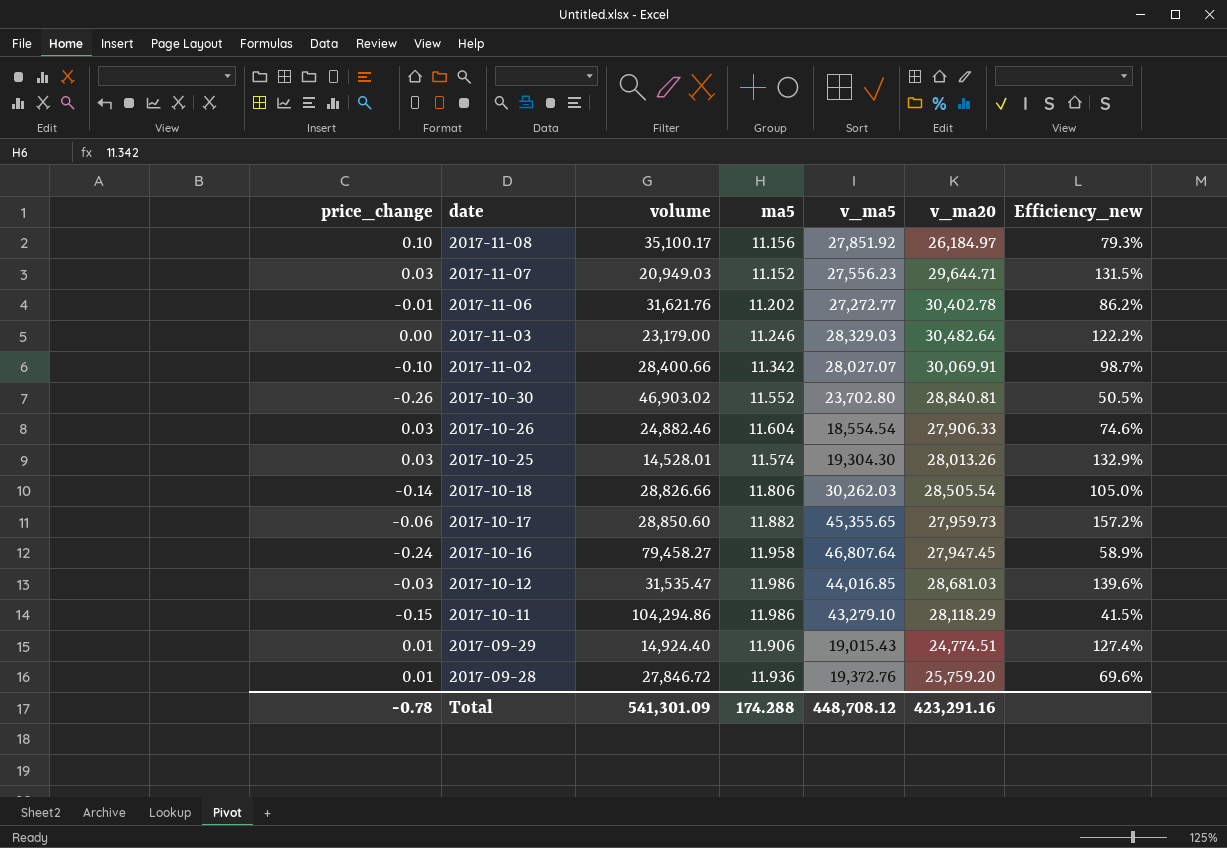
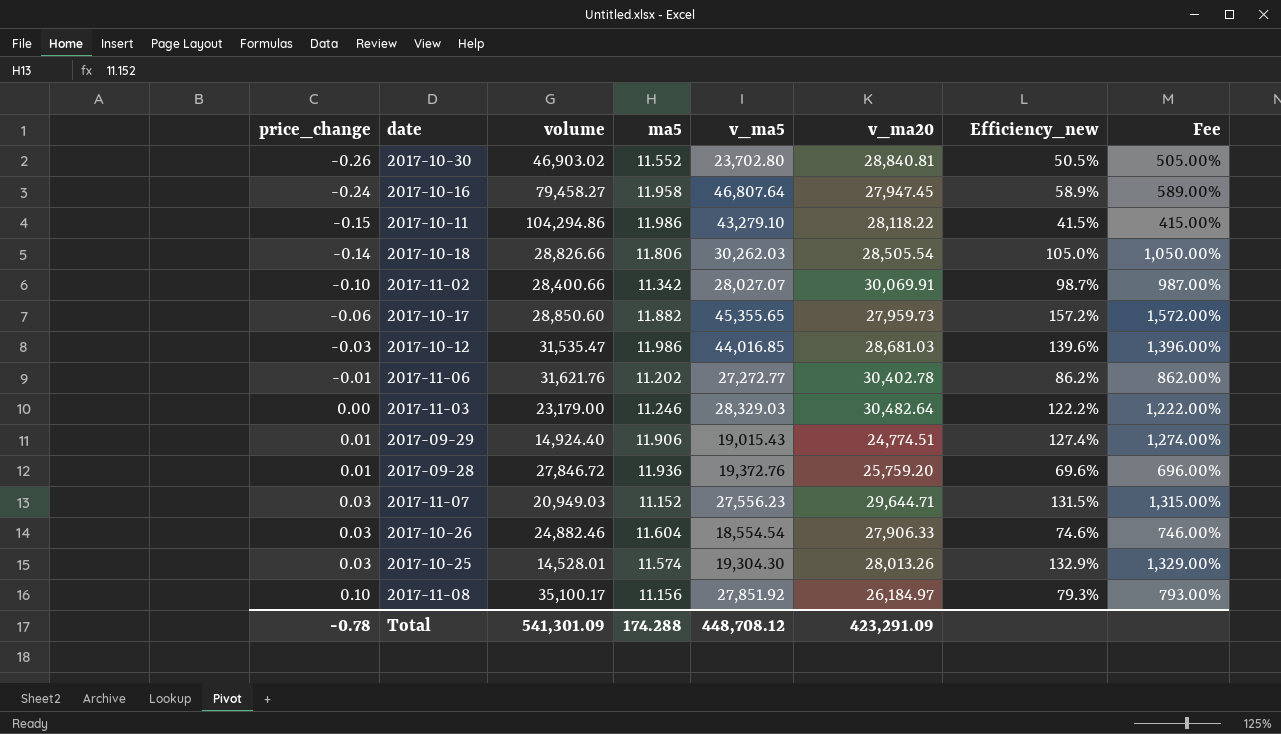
row order: date descending -> price_change ascending
column Fee | formula: none -> [Efficiency_new] * 10
2017-10-11 | v_ma20: 28,118.29 -> 28,118.22
Total | v_ma20: 423,291.16 -> 423,291.09

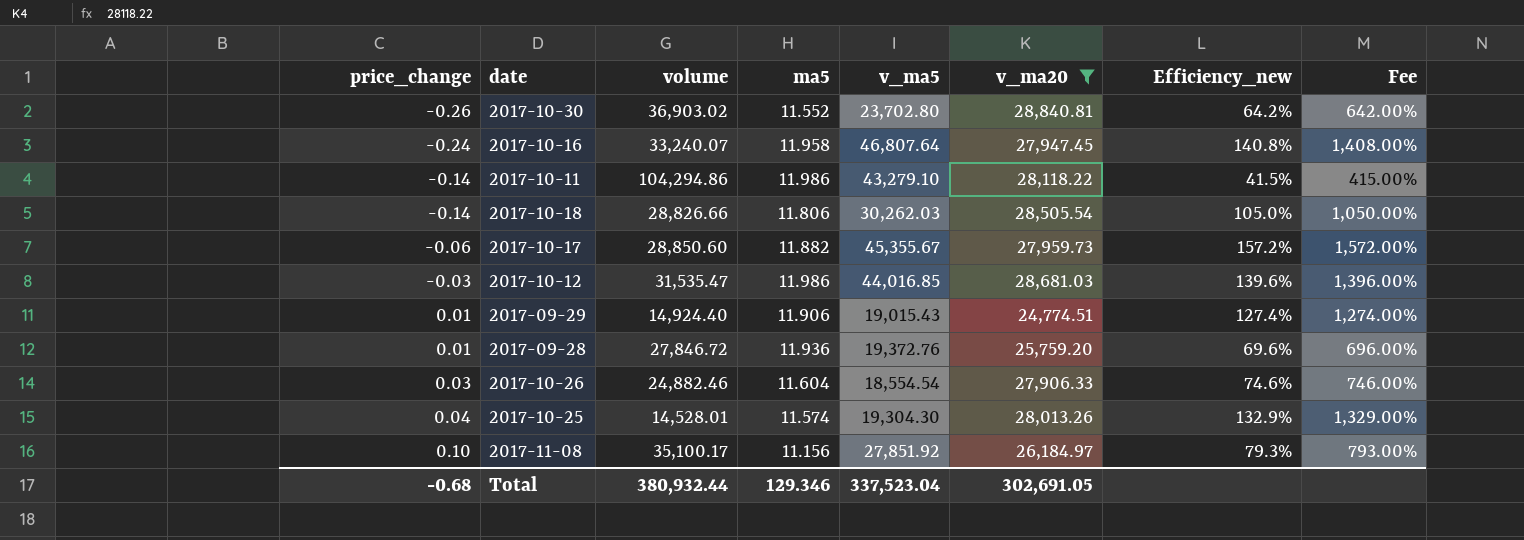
filter: none -> v_ma20 <= 28,840.81
2017-10-30 | volume: 46,903.02 -> 36,903.02
2017-10-30 | Efficiency_new: 50.5% -> 64.2%
2017-10-30 | Fee: 505.00% -> 642.00%
2017-10-16 | volume: 79,458.27 -> 33,240.07
2017-10-16 | Efficiency_new: 58.9% -> 140.8%
2017-10-16 | Fee: 589.00% -> 1,408.00%
2017-10-11 | price_change: -0.15 -> -0.14
2017-10-17 | v_ma5: 45,355.65 -> 45,355.67
2017-10-25 | price_change: 0.03 -> 0.04
Total | price_change: -0.78 -> -0.68
Total | volume: 541,301.09 -> 380,932.44
Total | ma5: 174.288 -> 129.346
Total | v_ma5: 448,708.12 -> 337,523.04
Total | v_ma20: 423,291.09 -> 302,691.05

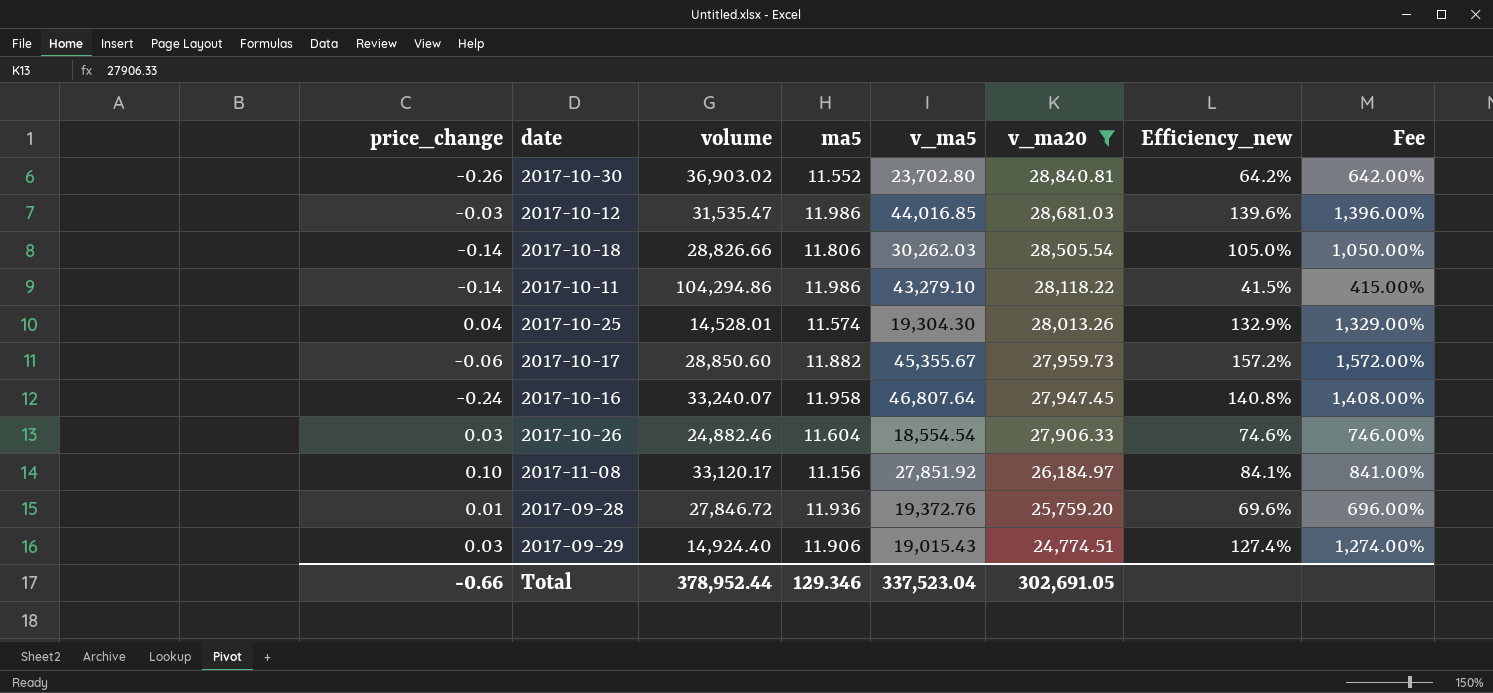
row order: price_change ascending -> v_ma20 descending
2017-11-08 | volume: 35,100.17 -> 33,120.17
2017-11-08 | Efficiency_new: 79.3% -> 84.1%
2017-11-08 | Fee: 793.00% -> 841.00%
2017-09-29 | price_change: 0.01 -> 0.03
Total | price_change: -0.68 -> -0.66
Total | volume: 380,932.44 -> 378,952.44

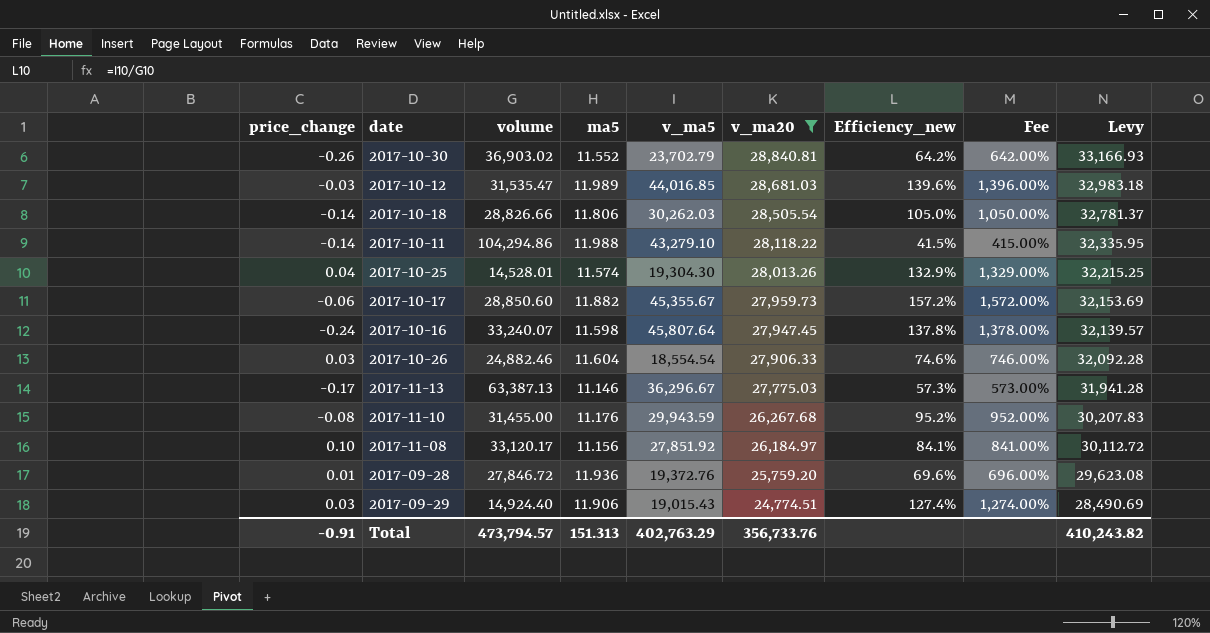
column Levy | formula: none -> [v_ma20] * 1.15
2017-10-30 | v_ma5: 23,702.80 -> 23,702.79
2017-10-12 | ma5: 11.986 -> 11.989
2017-10-11 | ma5: 11.986 -> 11.988
2017-10-16 | ma5: 11.958 -> 11.598
2017-10-16 | v_ma5: 46,807.64 -> 45,807.64
2017-10-16 | Efficiency_new: 140.8% -> 137.8%
2017-10-16 | Fee: 1,408.00% -> 1,378.00%
row 2017-11-13: none -> -0.17 | 63,387.13 | 11.146 | 36,296.67 | 27,775.03 | 57.3% | 573.00% | 31,941.28
row 2017-11-10: none -> -0.08 | 31,455.00 | 11.176 | 29,943.59 | 26,267.68 | 95.2% | 952.00% | 30,207.83
Total | price_change: -0.66 -> -0.91
Total | volume: 378,952.44 -> 473,794.57
Total | ma5: 129.346 -> 151.313
Total | v_ma5: 337,523.04 -> 402,763.29
Total | v_ma20: 302,691.05 -> 356,733.76

